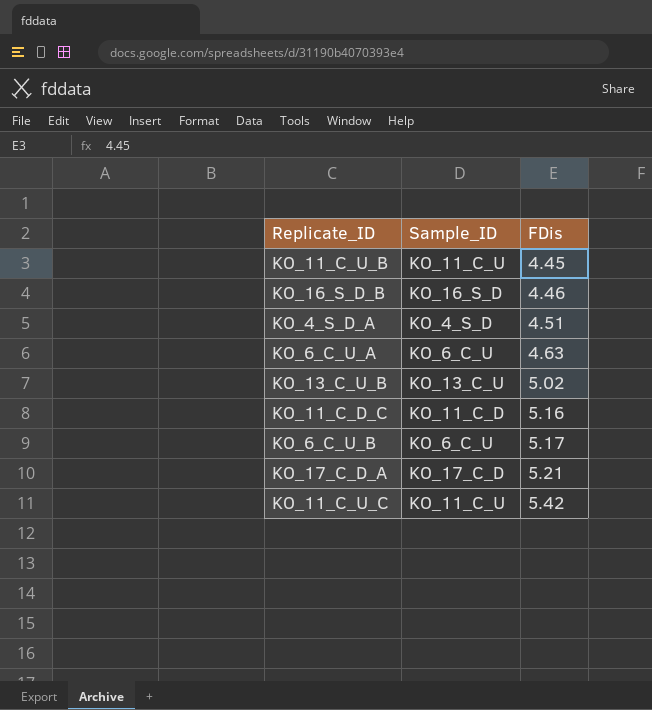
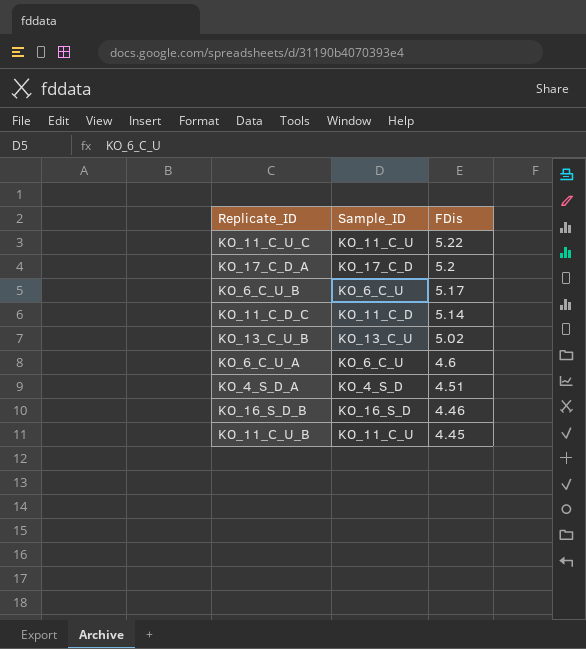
row order: FDis ascending -> FDis descending
KO_11_C_U_C | FDis: 5.42 -> 5.22
KO_17_C_D_A | FDis: 5.21 -> 5.2
KO_11_C_D_C | FDis: 5.16 -> 5.14
KO_6_C_U_A | FDis: 4.63 -> 4.6

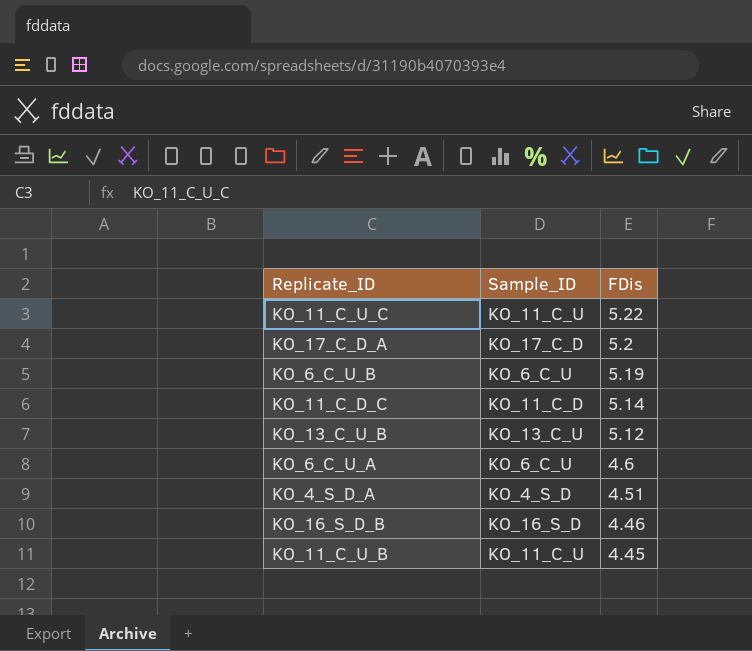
KO_6_C_U_B | FDis: 5.17 -> 5.19
KO_13_C_U_B | FDis: 5.02 -> 5.12

